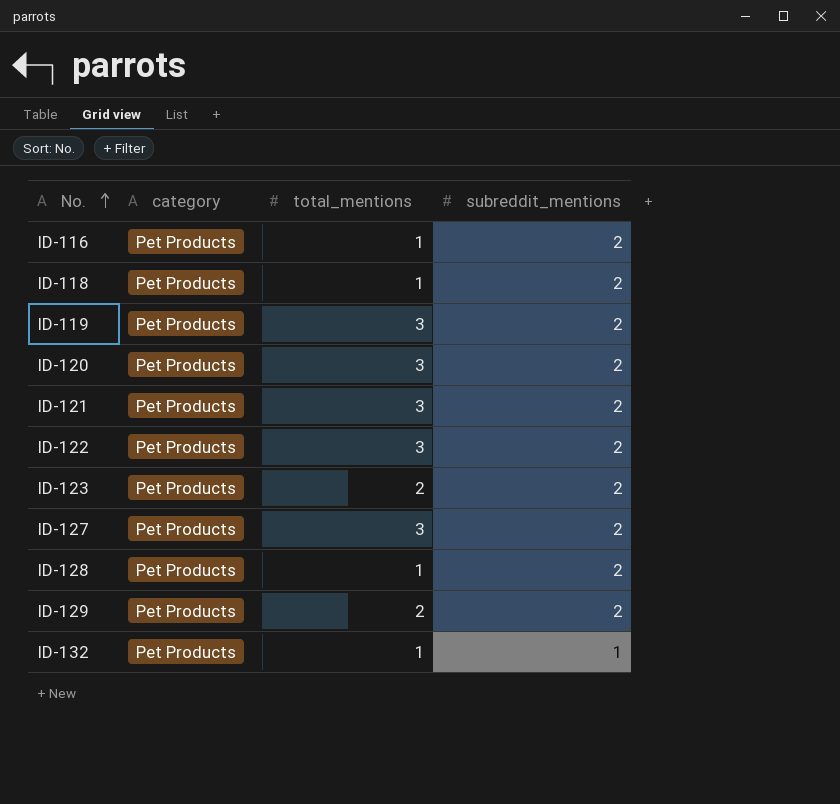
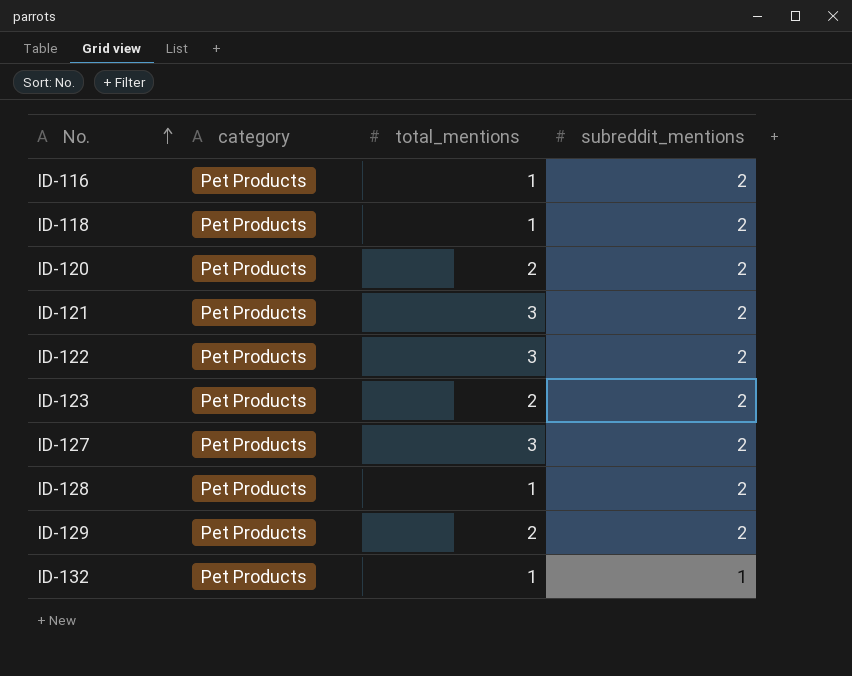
row ID-119: Pet Products | 3 | 2 -> none
ID-120 | total_mentions: 3 -> 2

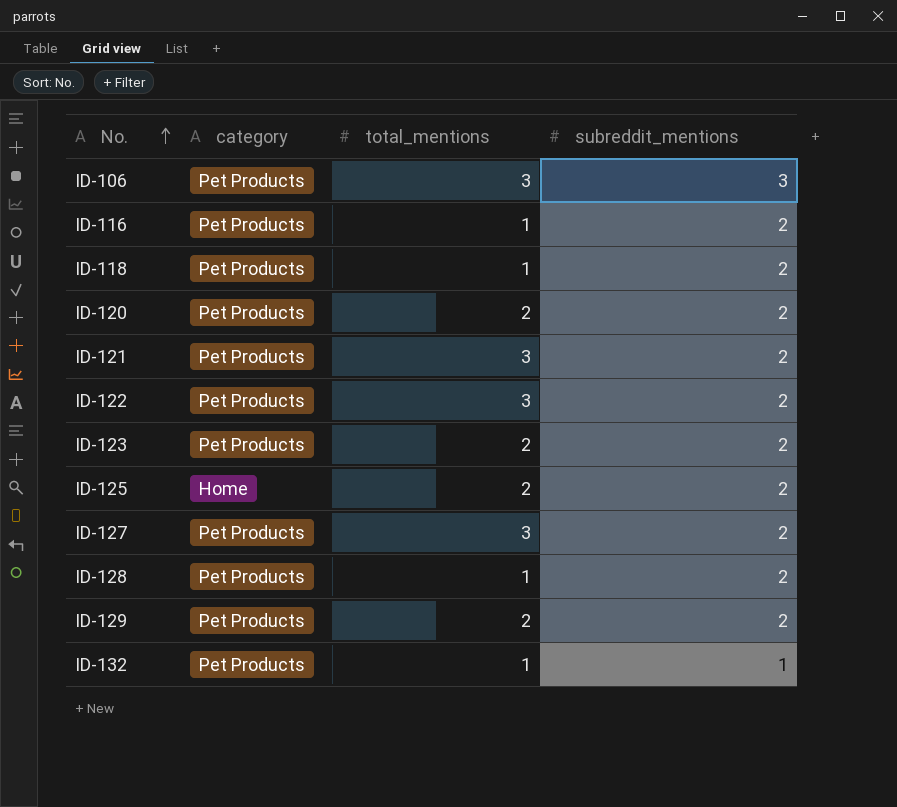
row ID-106: none -> Pet Products | 3 | 3
row ID-125: none -> Home | 2 | 2

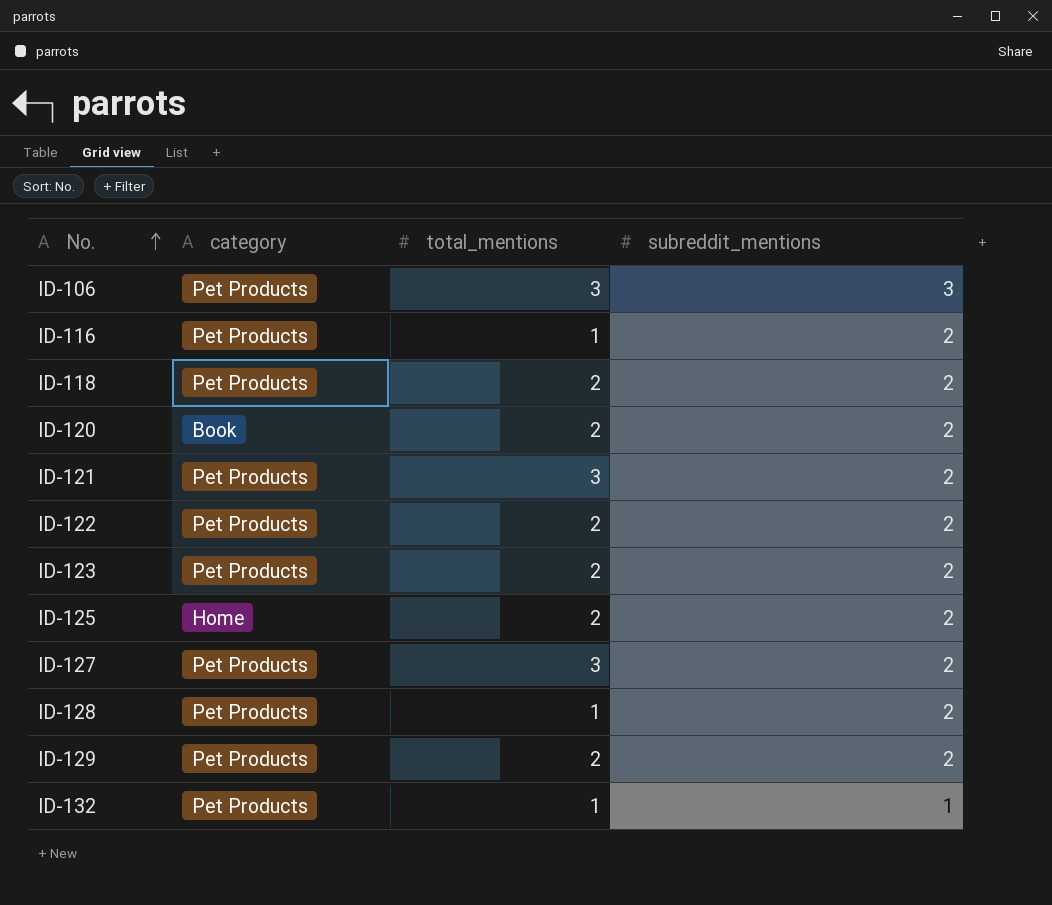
ID-118 | total_mentions: 1 -> 2
ID-120 | category: Pet Products -> Book
ID-122 | total_mentions: 3 -> 2

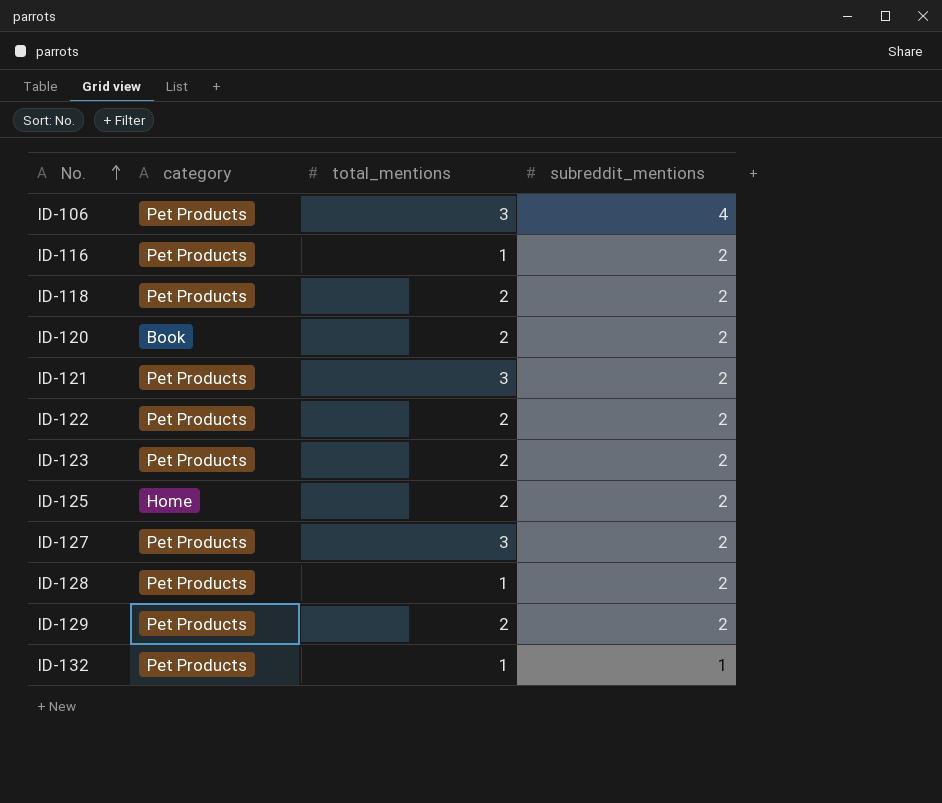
ID-106 | subreddit_mentions: 3 -> 4

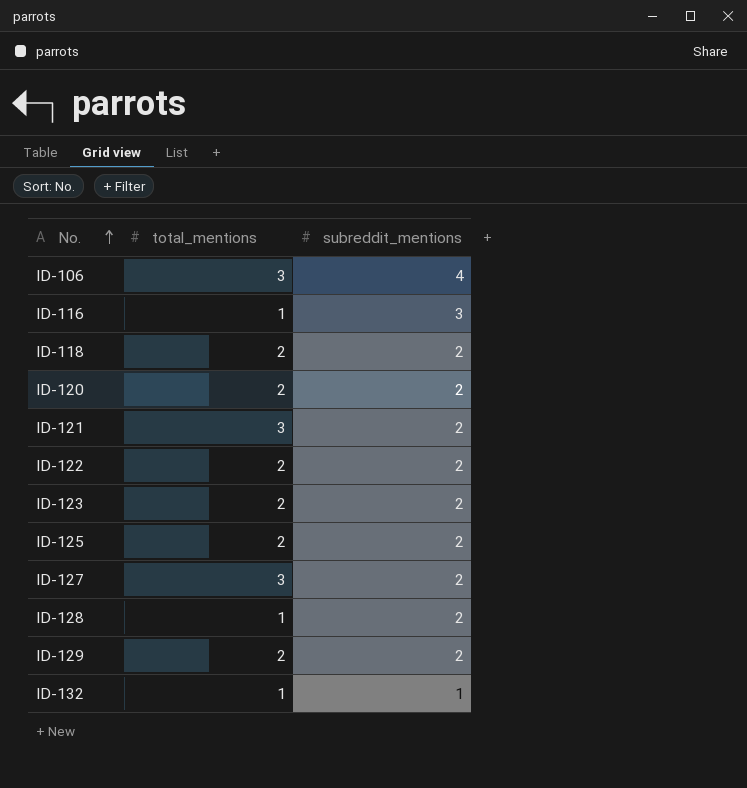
column category | position: 2 -> none
ID-116 | subreddit_mentions: 2 -> 3

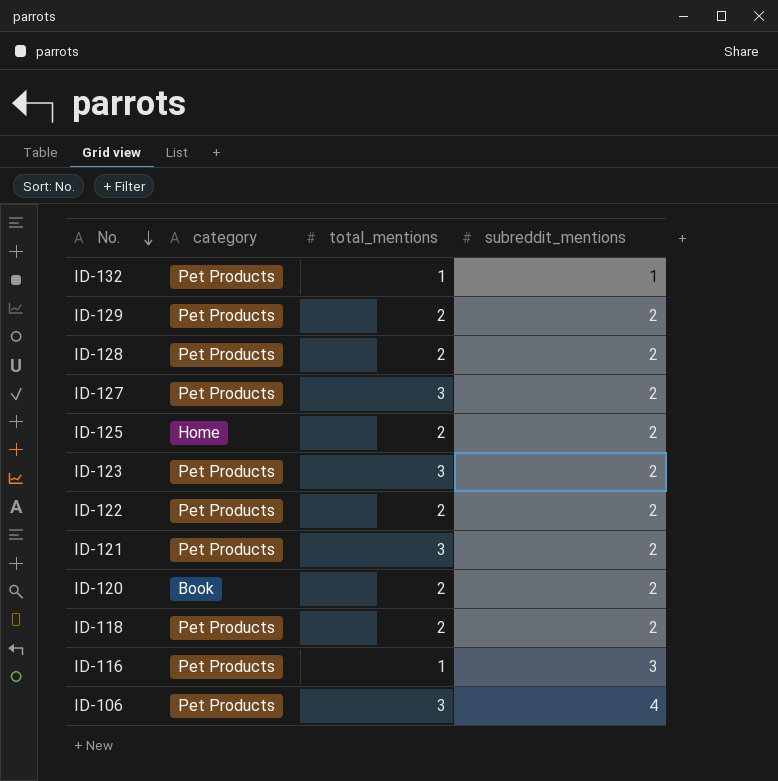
row order: No. ascending -> No. descending
column category | position: none -> 2
ID-128 | total_mentions: 1 -> 2
ID-123 | total_mentions: 2 -> 3

